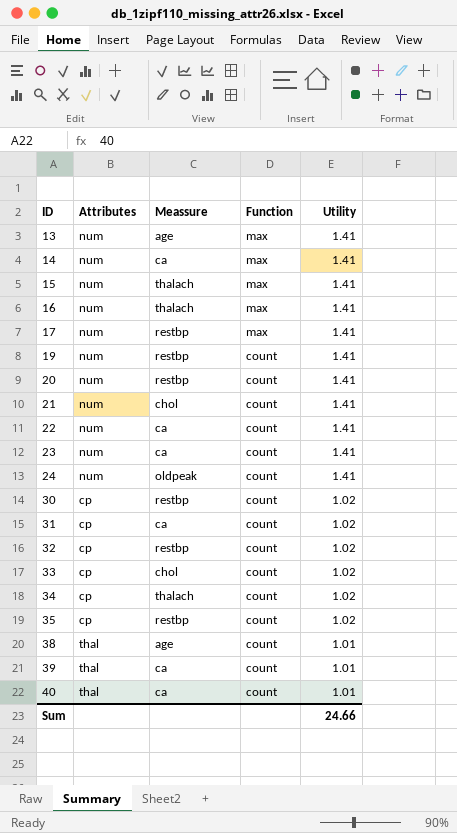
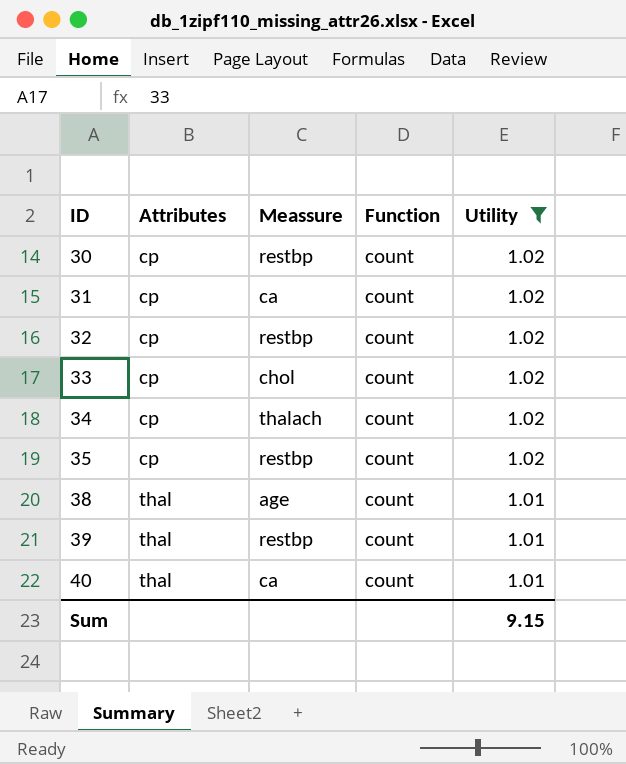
filter: none -> Utility != 1.41
39 | Meassure: ca -> restbp
Sum | Utility: 24.66 -> 9.15

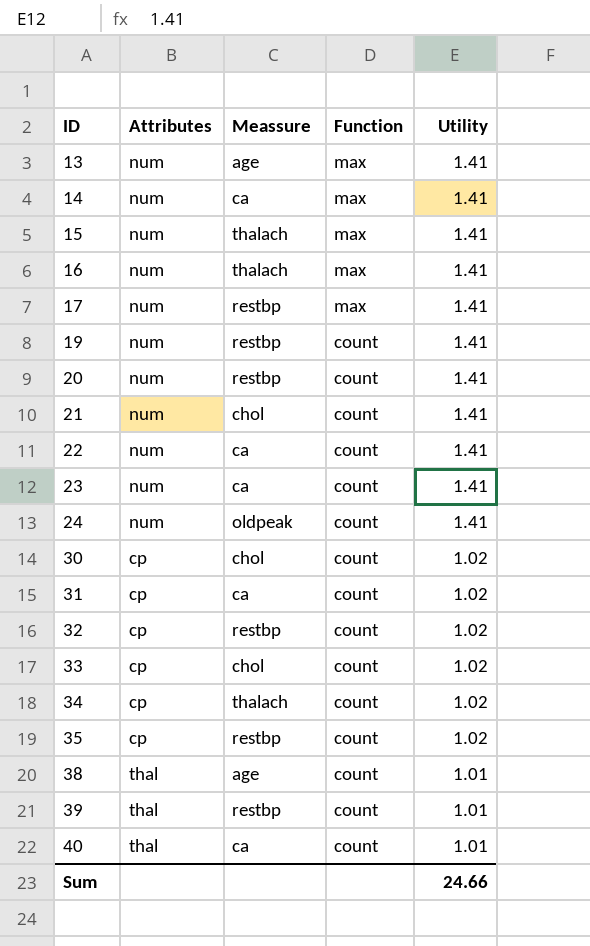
filter: Utility != 1.41 -> none
30 | Meassure: restbp -> chol
Sum | Utility: 9.15 -> 24.66

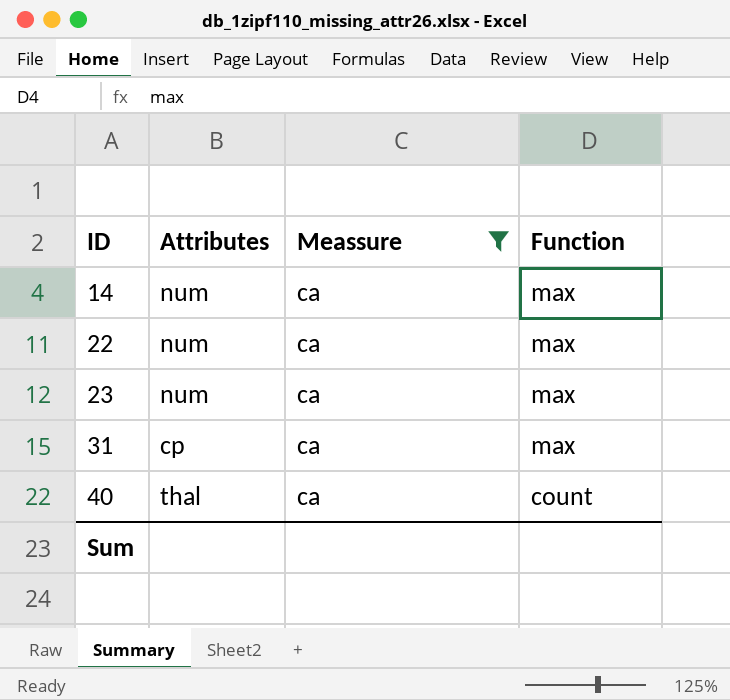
filter: none -> Meassure = ca
column Utility | position: 5 -> none
22 | Function: count -> max
23 | Function: count -> max
31 | Function: count -> max

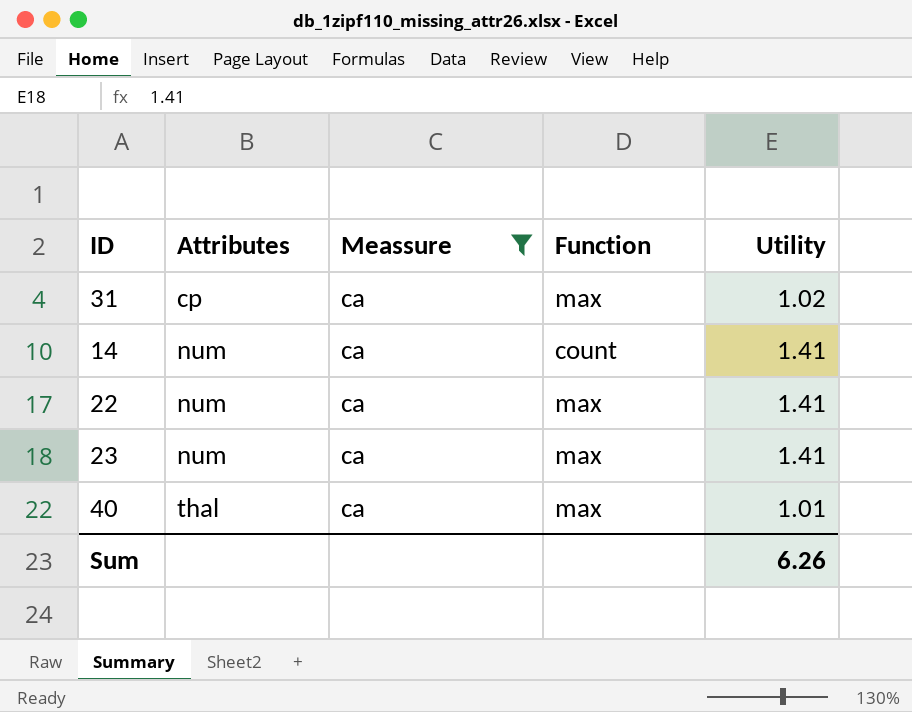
row order: ID ascending -> Attributes ascending
column Utility | position: none -> 5
14 | Function: max -> count
40 | Function: count -> max

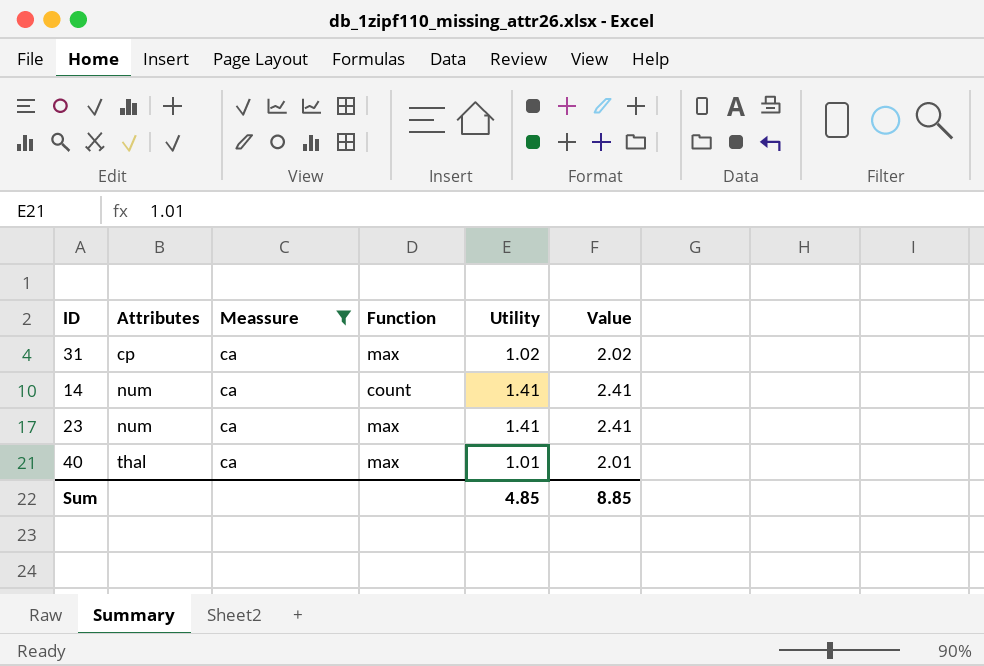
column Value | formula: none -> [Utility] + 1
row 22: num | ca | max | 1.41 -> none
Sum | Utility: 6.26 -> 4.85

